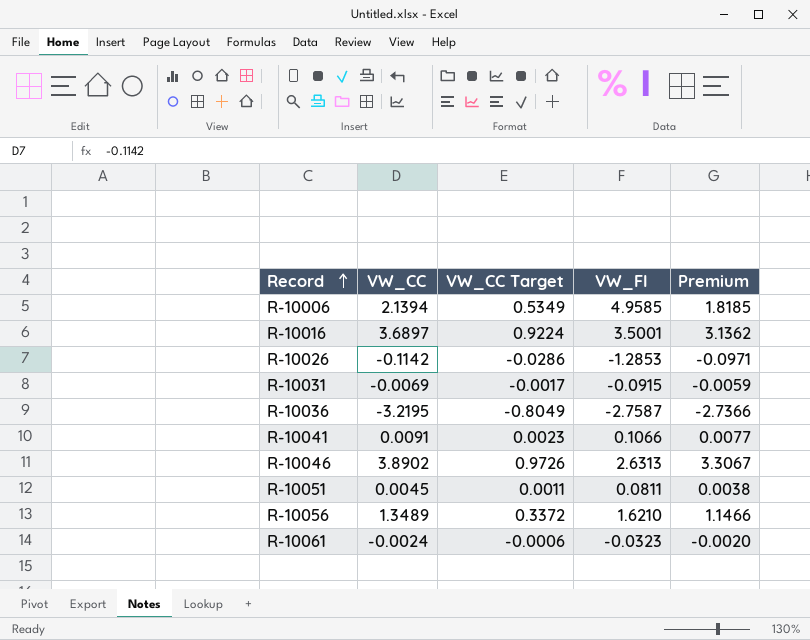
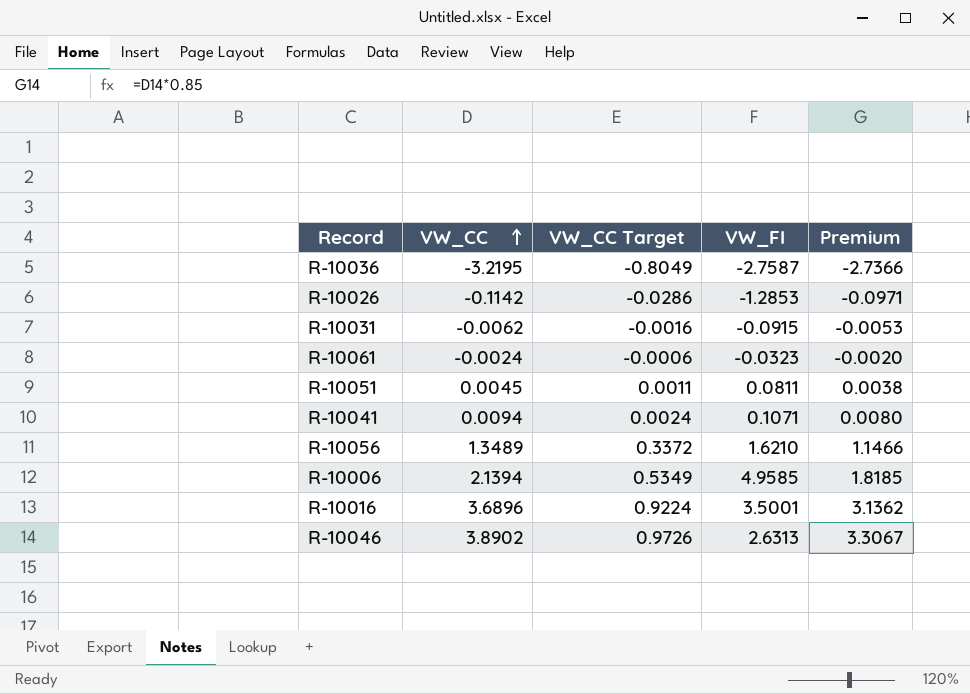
row order: Record ascending -> VW_CC ascending
R-10031 | VW_CC: -0.0069 -> -0.0062
R-10031 | VW_CC Target: -0.0017 -> -0.0016
R-10031 | Premium: -0.0059 -> -0.0053
R-10041 | VW_CC: 0.0091 -> 0.0094
R-10041 | VW_CC Target: 0.0023 -> 0.0024
R-10041 | VW_FI: 0.1066 -> 0.1071
R-10041 | Premium: 0.0077 -> 0.0080
R-10016 | VW_CC: 3.6897 -> 3.6896

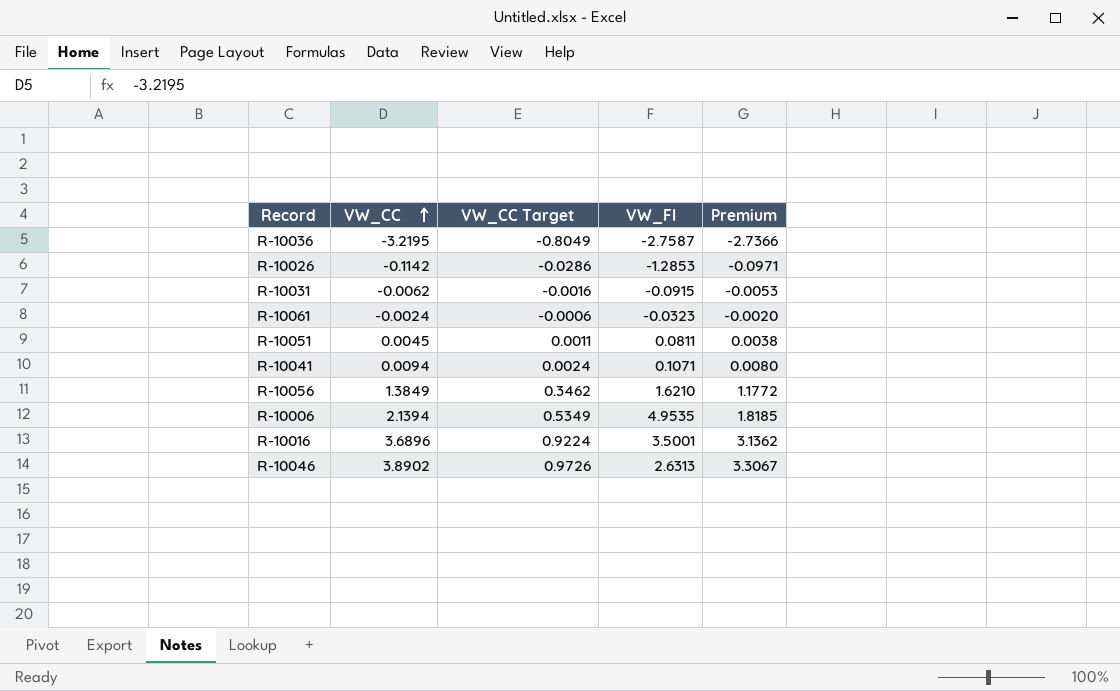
R-10056 | VW_CC: 1.3489 -> 1.3849
R-10056 | VW_CC Target: 0.3372 -> 0.3462
R-10056 | Premium: 1.1466 -> 1.1772
R-10006 | VW_FI: 4.9585 -> 4.9535

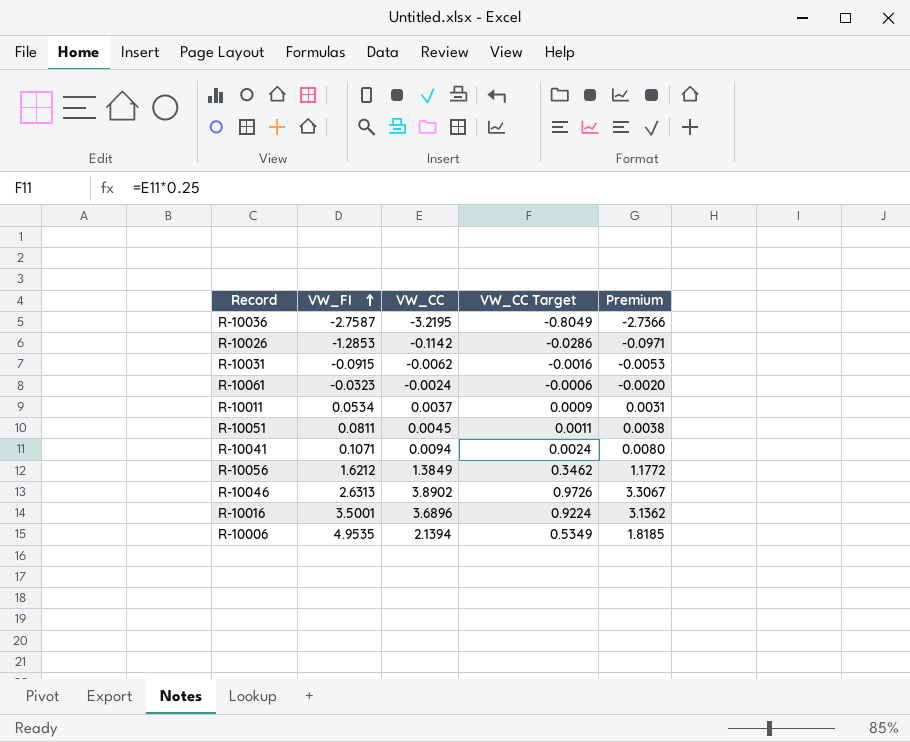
row order: VW_CC ascending -> VW_FI ascending
column VW_FI | position: 4 -> 2
row R-10011: none -> 0.0534 | 0.0037 | 0.0009 | 0.0031
R-10056 | VW_FI: 1.6210 -> 1.6212

